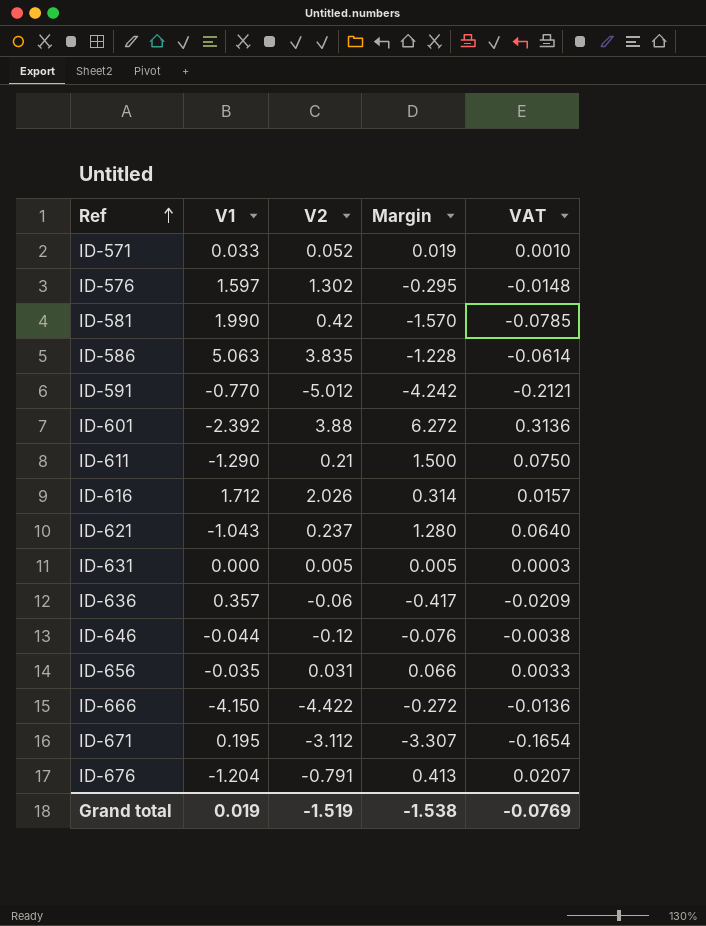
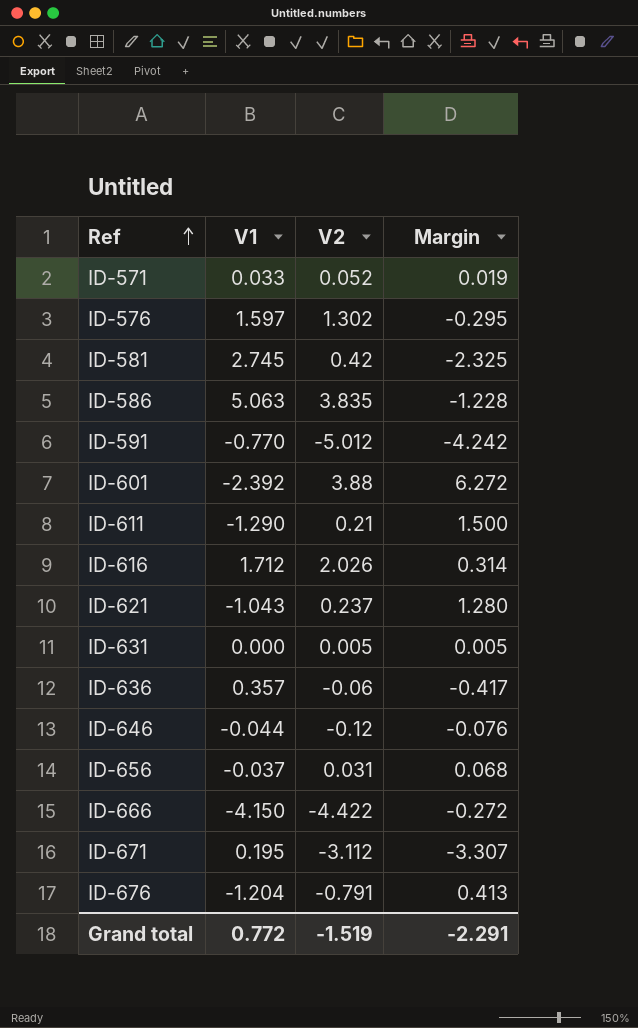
column VAT | formula: [Margin] * 0.05 -> none
ID-581 | V1: 1.990 -> 2.745
ID-581 | Margin: -1.570 -> -2.325
ID-656 | V1: -0.035 -> -0.037
ID-656 | Margin: 0.066 -> 0.068
Grand total | V1: 0.019 -> 0.772
Grand total | Margin: -1.538 -> -2.291

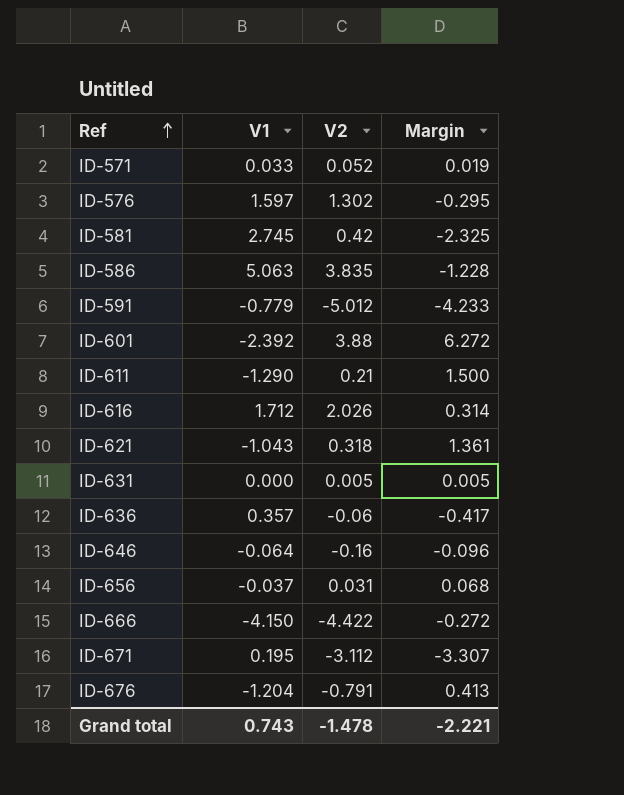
ID-591 | V1: -0.770 -> -0.779
ID-591 | Margin: -4.242 -> -4.233
ID-621 | V2: 0.237 -> 0.318
ID-621 | Margin: 1.280 -> 1.361
ID-646 | V1: -0.044 -> -0.064
ID-646 | V2: -0.12 -> -0.16
ID-646 | Margin: -0.076 -> -0.096
Grand total | V1: 0.772 -> 0.743
Grand total | V2: -1.519 -> -1.478
Grand total | Margin: -2.291 -> -2.221

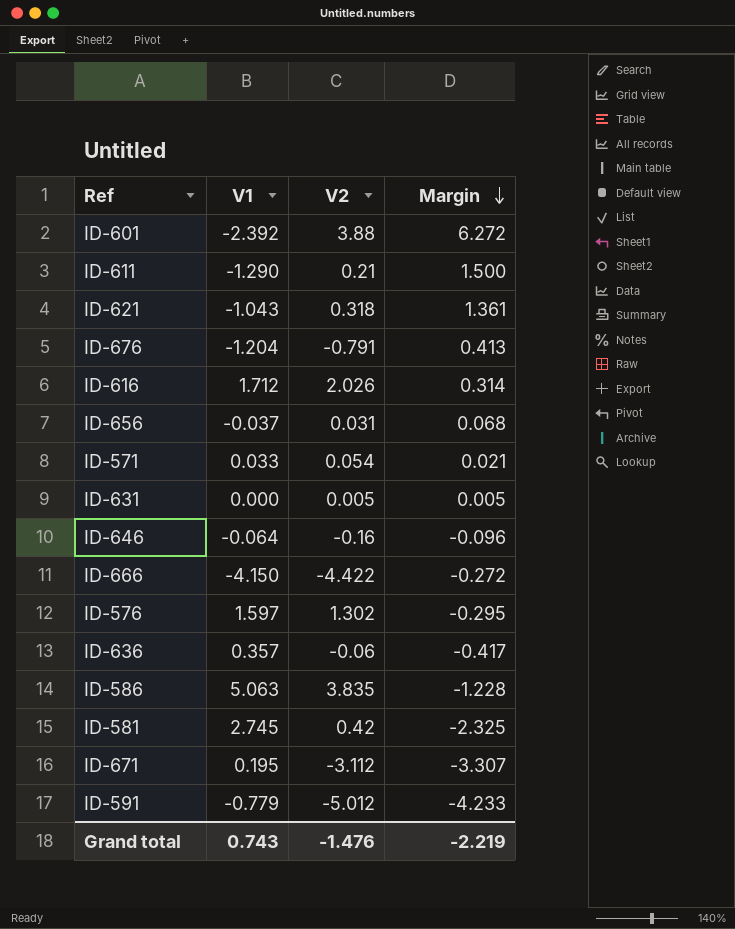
row order: Ref ascending -> Margin descending
ID-571 | V2: 0.052 -> 0.054
ID-571 | Margin: 0.019 -> 0.021
Grand total | V2: -1.478 -> -1.476
Grand total | Margin: -2.221 -> -2.219

